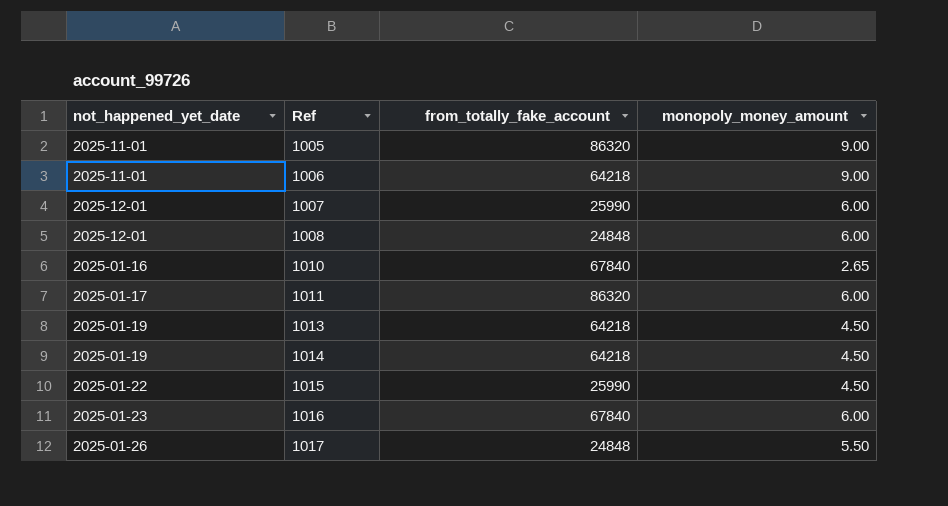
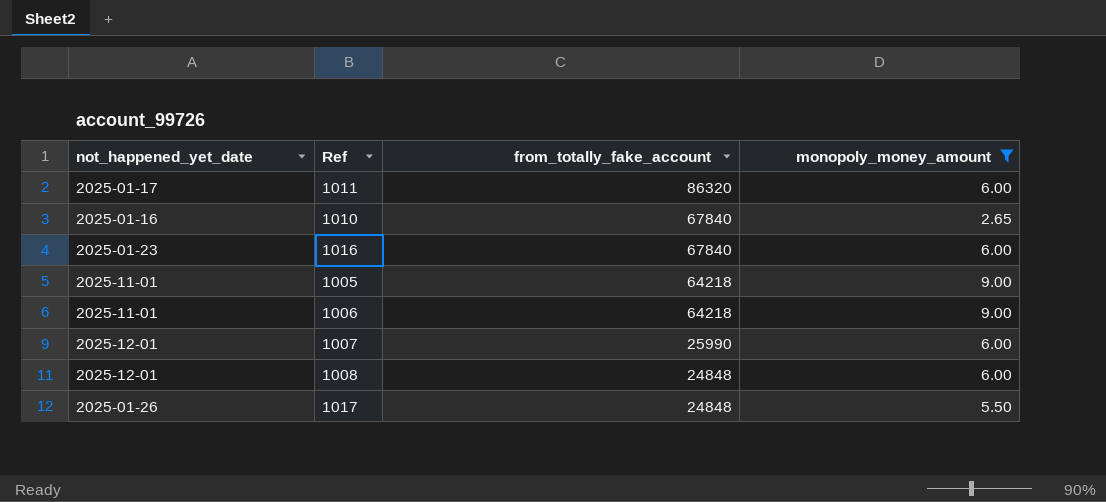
filter: none -> monopoly_money_amount != 4.50
row order: Ref ascending -> from_totally_fake_account descending
1005 | from_totally_fake_account: 86320 -> 64218

